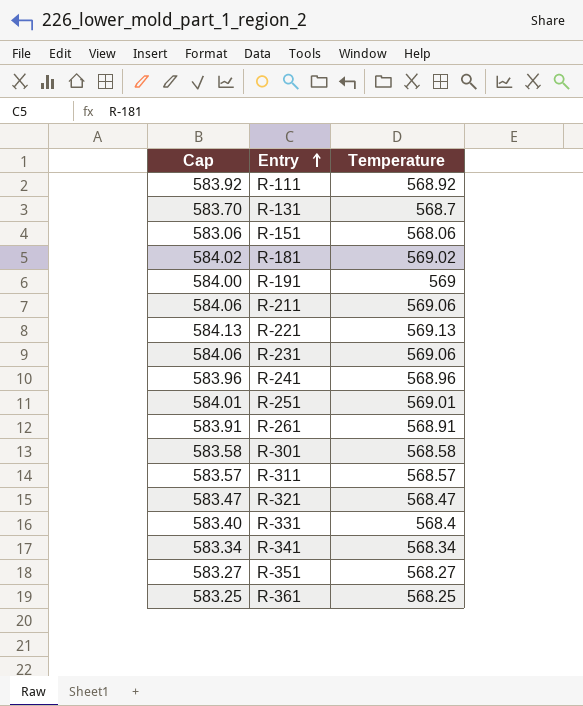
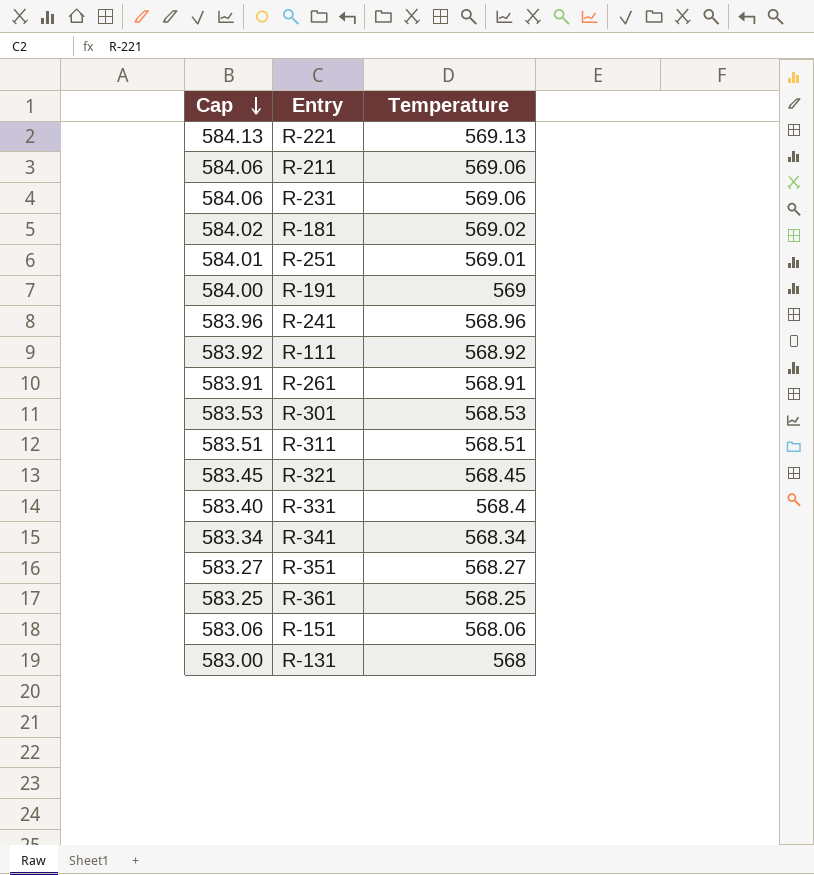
row order: Entry ascending -> Cap descending
R-301 | Cap: 583.58 -> 583.53
R-301 | Temperature: 568.58 -> 568.53
R-311 | Cap: 583.57 -> 583.51
R-311 | Temperature: 568.57 -> 568.51
R-321 | Cap: 583.47 -> 583.45
R-321 | Temperature: 568.47 -> 568.45
R-131 | Cap: 583.70 -> 583.00
R-131 | Temperature: 568.7 -> 568

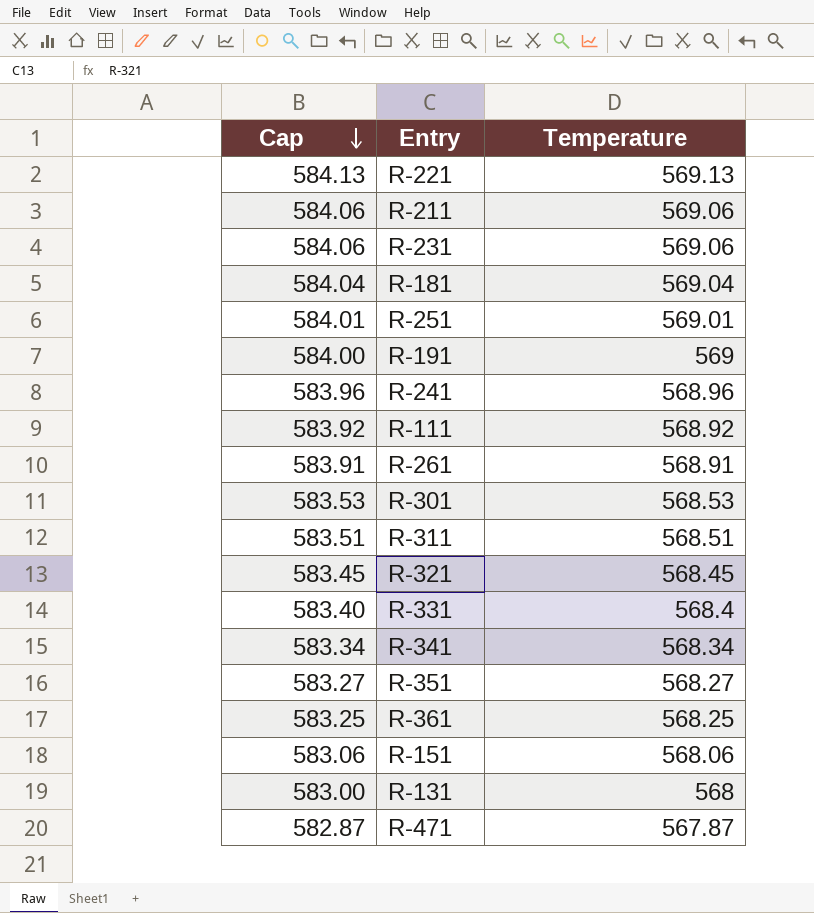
R-181 | Cap: 584.02 -> 584.04
R-181 | Temperature: 569.02 -> 569.04
row R-471: none -> 582.87 | 567.87

